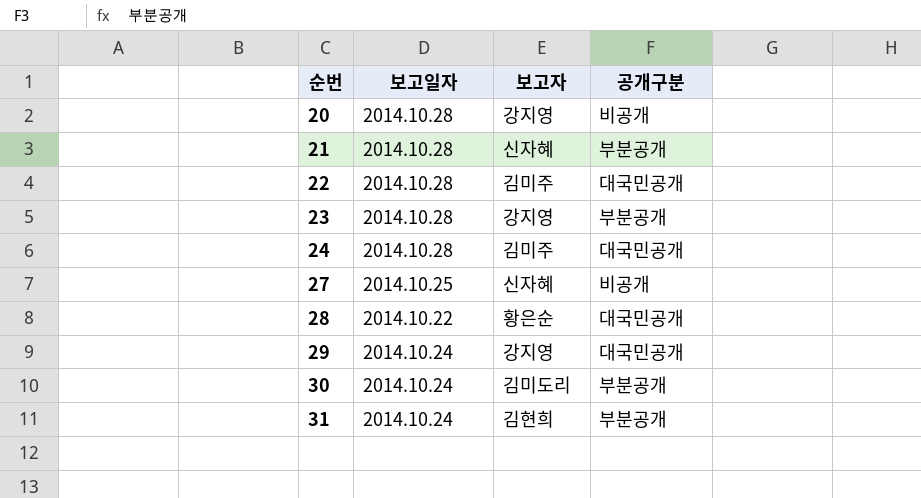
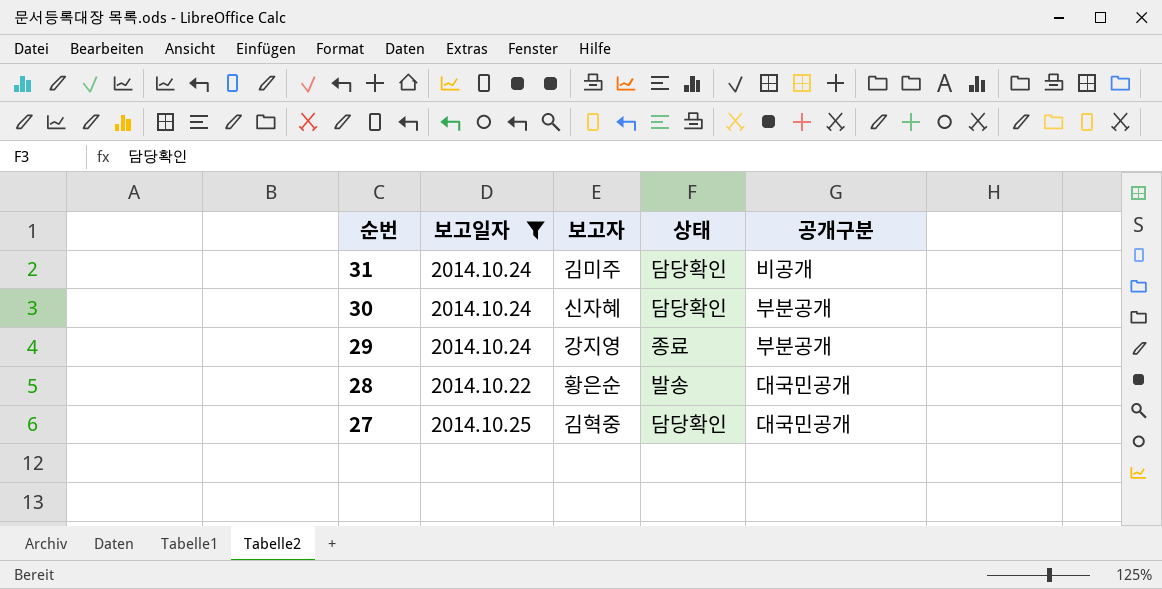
filter: none -> 보고일자 != 2014.10.28
row order: 순번 ascending -> 순번 descending
column 상태 | position: none -> 4
31 | 보고자: 김현희 -> 김미주
31 | 공개구분: 부분공개 -> 비공개
30 | 보고자: 김미도리 -> 신자혜
29 | 공개구분: 대국민공개 -> 부분공개
27 | 보고자: 신자혜 -> 김혁중
27 | 공개구분: 비공개 -> 대국민공개

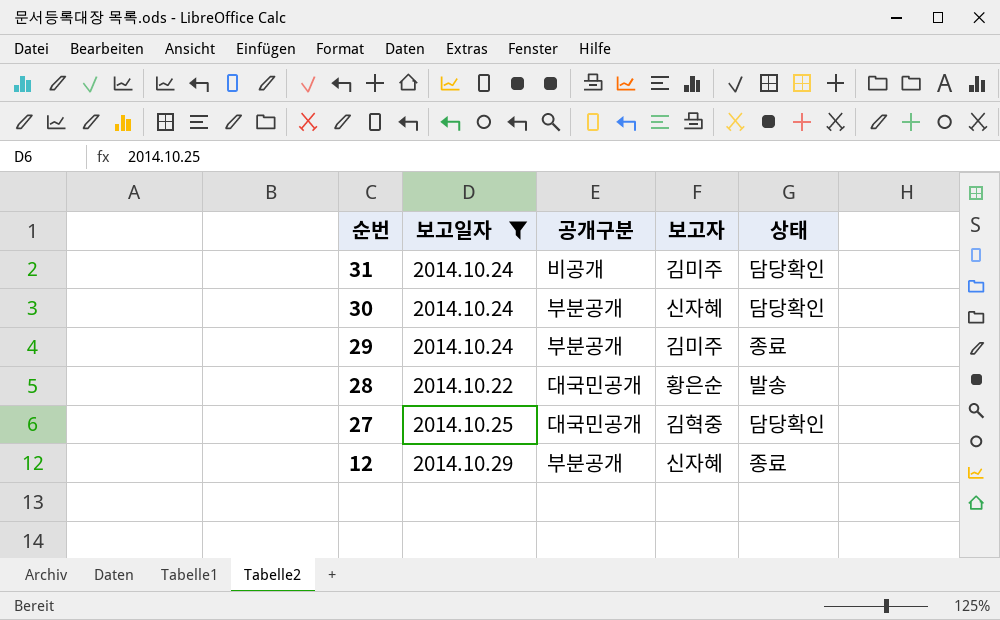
column 공개구분 | position: 5 -> 3
29 | 보고자: 강지영 -> 김미주
row 12: none -> 2014.10.29 | 부분공개 | 신자혜 | 종료

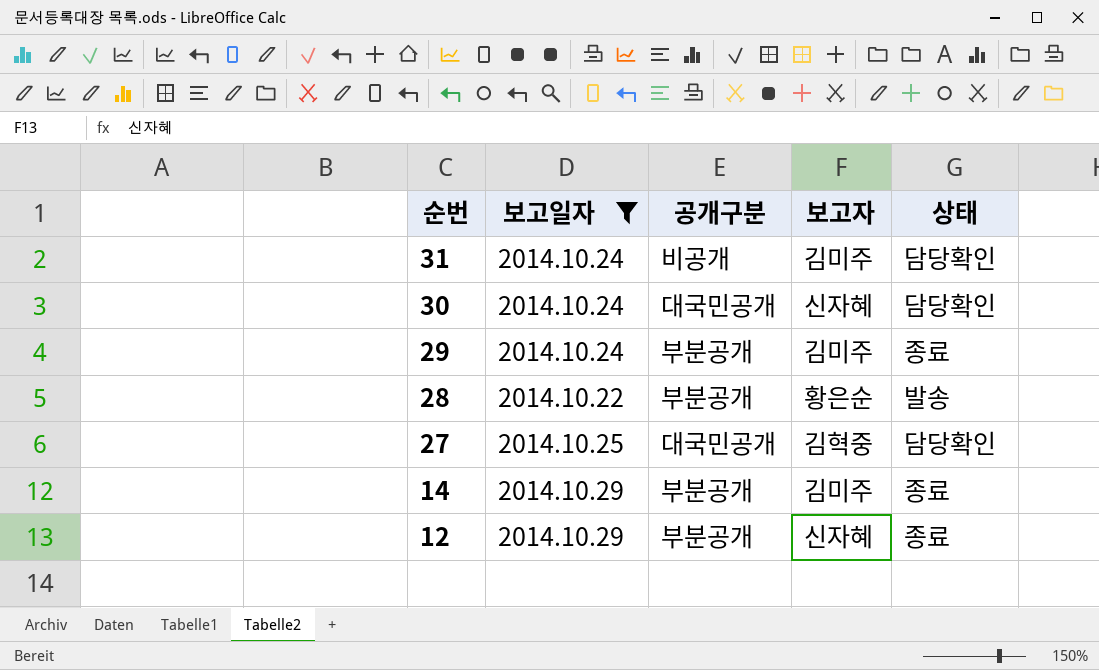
30 | 공개구분: 부분공개 -> 대국민공개
28 | 공개구분: 대국민공개 -> 부분공개
row 14: none -> 2014.10.29 | 부분공개 | 김미주 | 종료

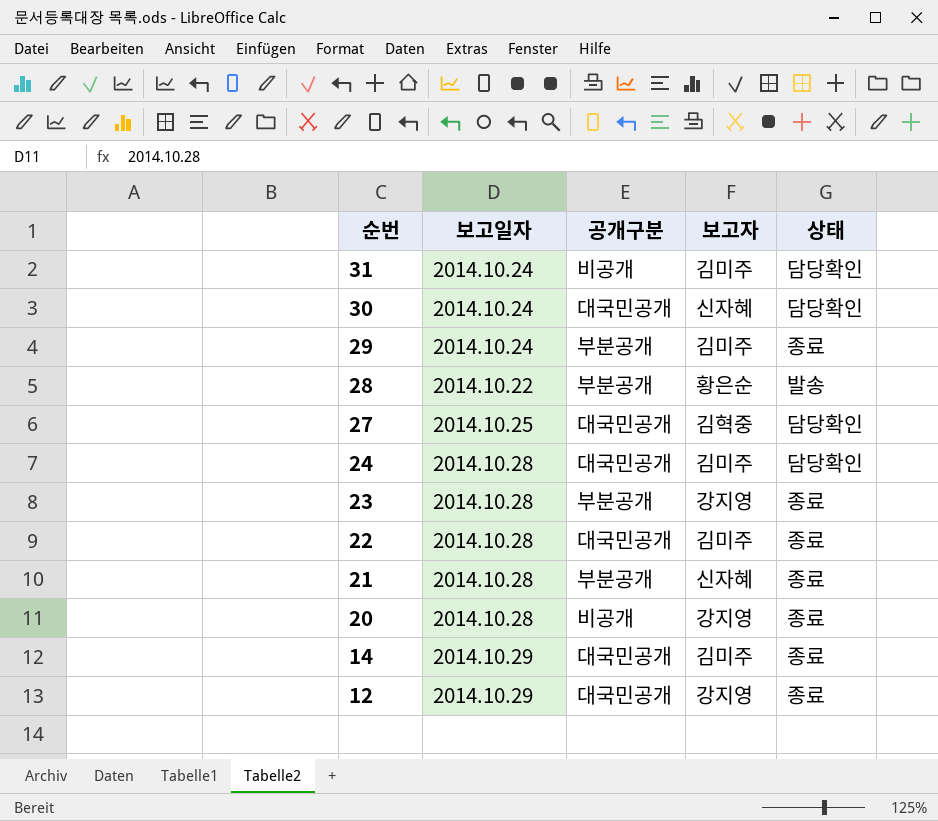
filter: 보고일자 != 2014.10.28 -> none
14 | 공개구분: 부분공개 -> 대국민공개
12 | 공개구분: 부분공개 -> 대국민공개
12 | 보고자: 신자혜 -> 강지영

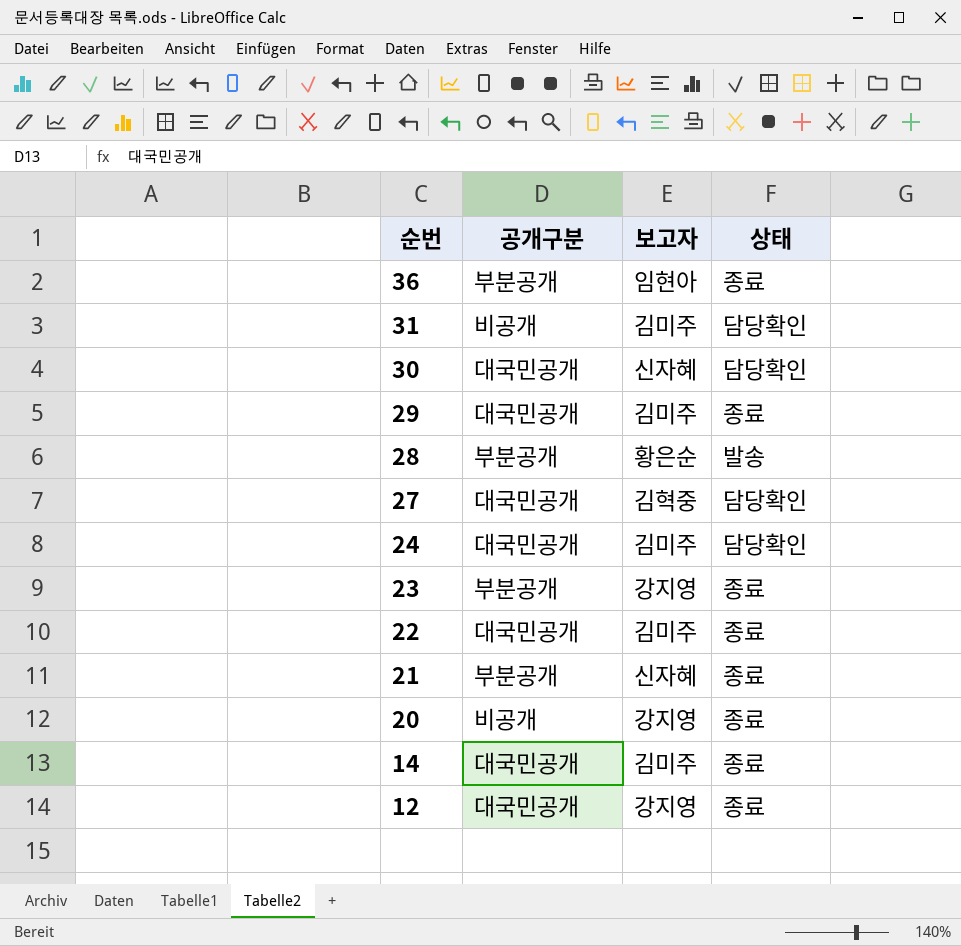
column 보고일자 | position: 2 -> none
row 36: none -> 부분공개 | 임현아 | 종료
29 | 공개구분: 부분공개 -> 대국민공개

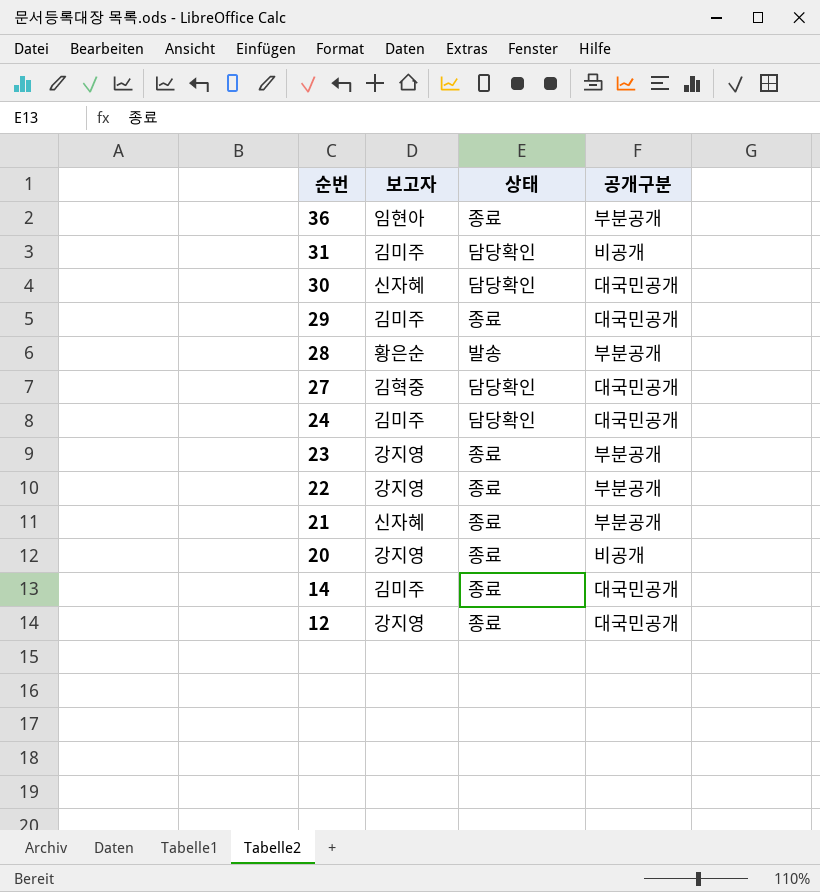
column 공개구분 | position: 2 -> 4
22 | 보고자: 김미주 -> 강지영
22 | 공개구분: 대국민공개 -> 부분공개

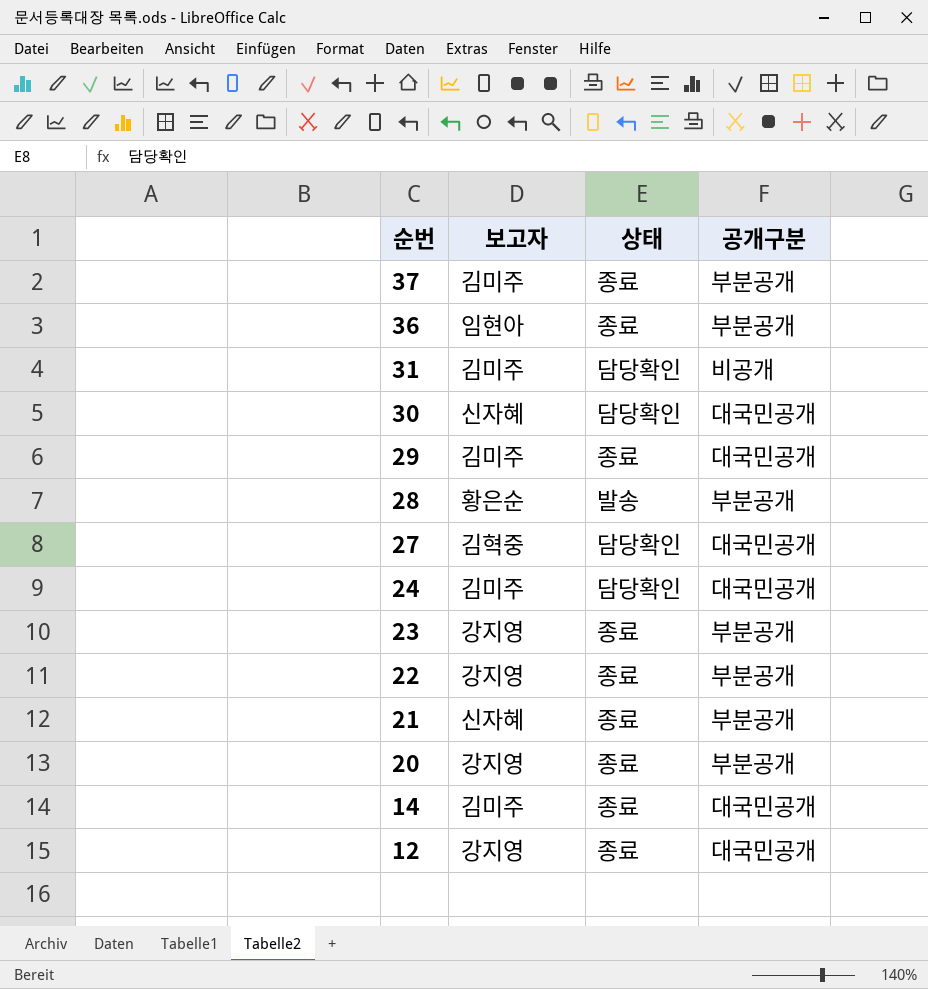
row 37: none -> 김미주 | 종료 | 부분공개
20 | 공개구분: 비공개 -> 부분공개

